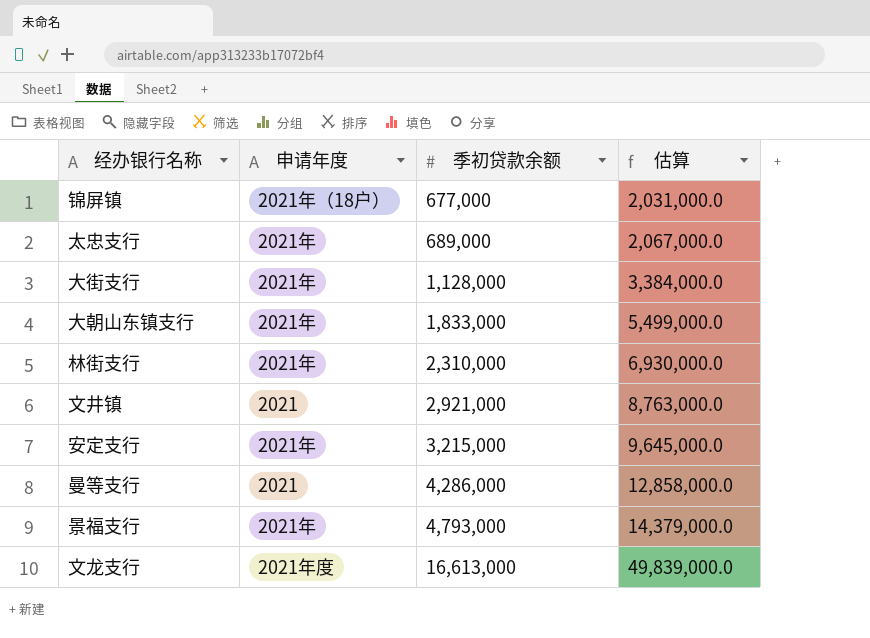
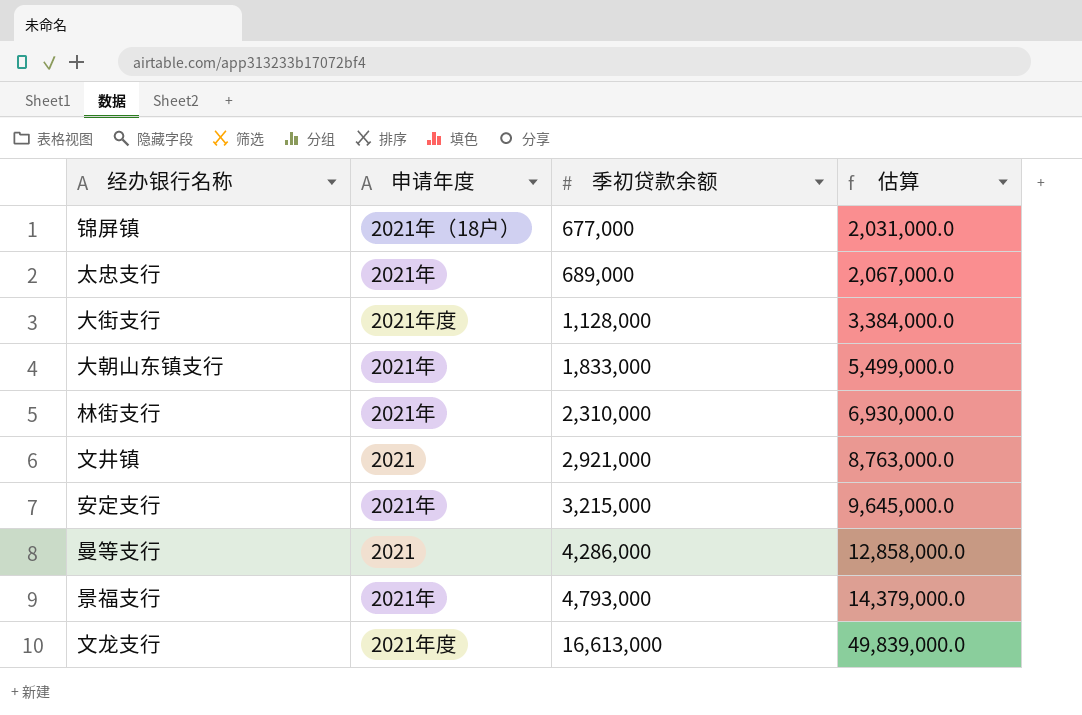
大街支行 | 申请年度: 2021年 -> 2021年度

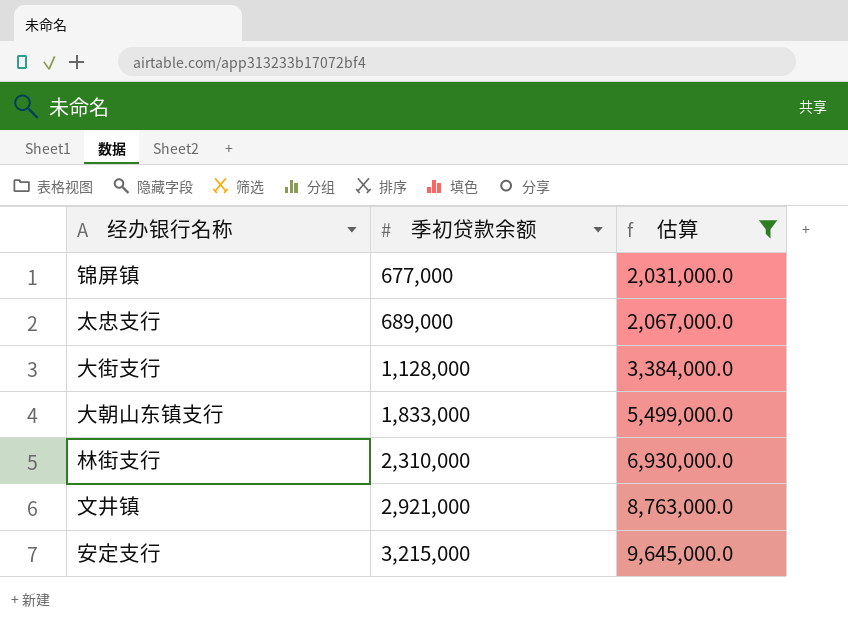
filter: none -> 估算 <= 9,645,000.0
column 申请年度 | position: 2 -> none

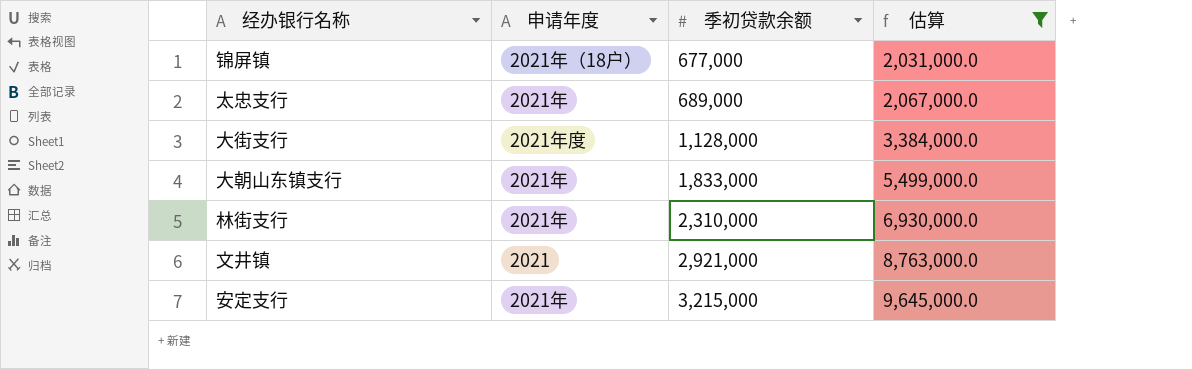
column 申请年度 | position: none -> 2

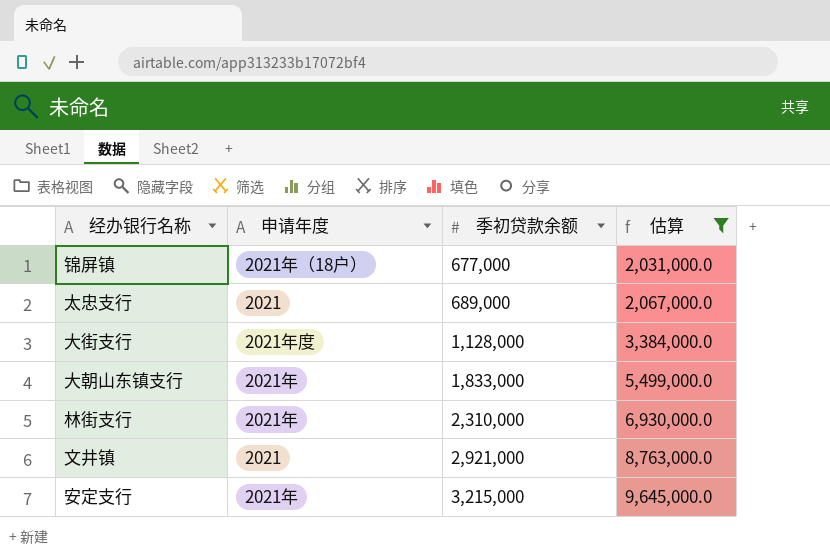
太忠支行 | 申请年度: 2021年 -> 2021

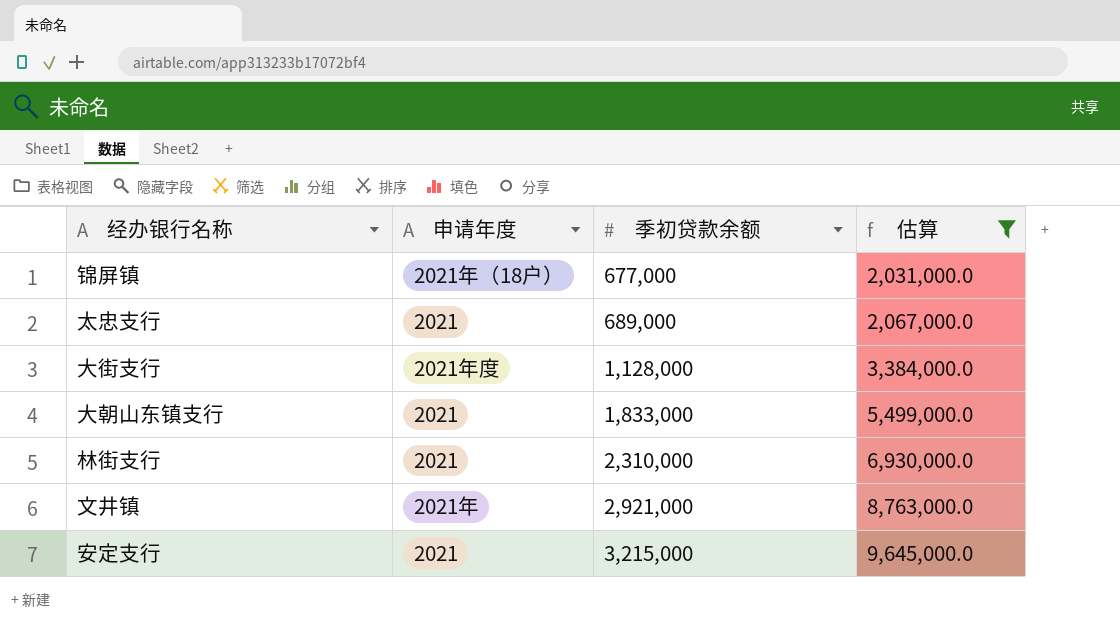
大朝山东镇支行 | 申请年度: 2021年 -> 2021
林街支行 | 申请年度: 2021年 -> 2021
文井镇 | 申请年度: 2021 -> 2021年
安定支行 | 申请年度: 2021年 -> 2021

